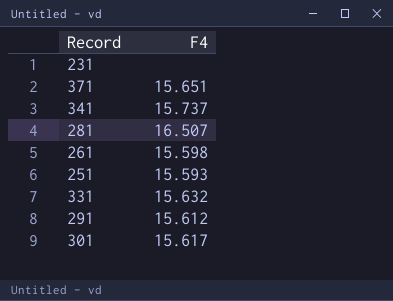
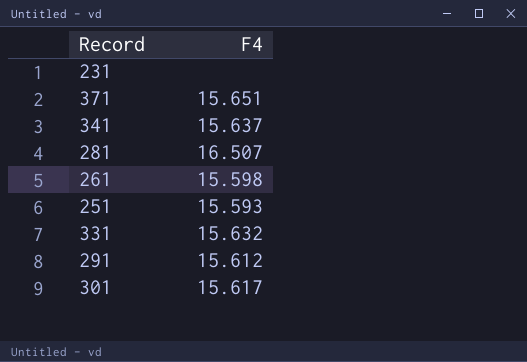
341 | F4: 15.737 -> 15.637

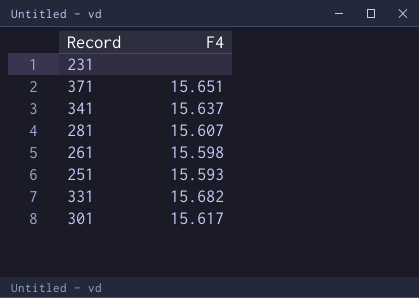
row 291: 15.612 -> none
281 | F4: 16.507 -> 15.607
331 | F4: 15.632 -> 15.682

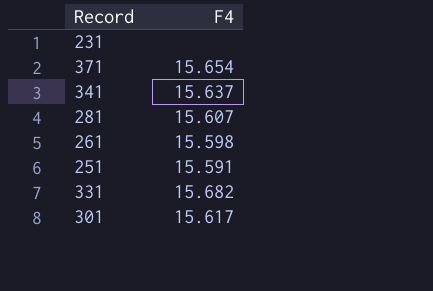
371 | F4: 15.651 -> 15.654
251 | F4: 15.593 -> 15.591

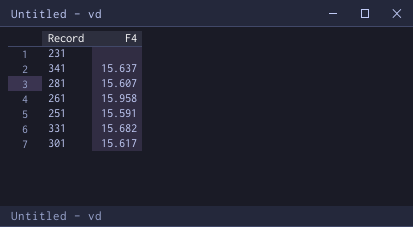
row 371: 15.654 -> none
261 | F4: 15.598 -> 15.958

